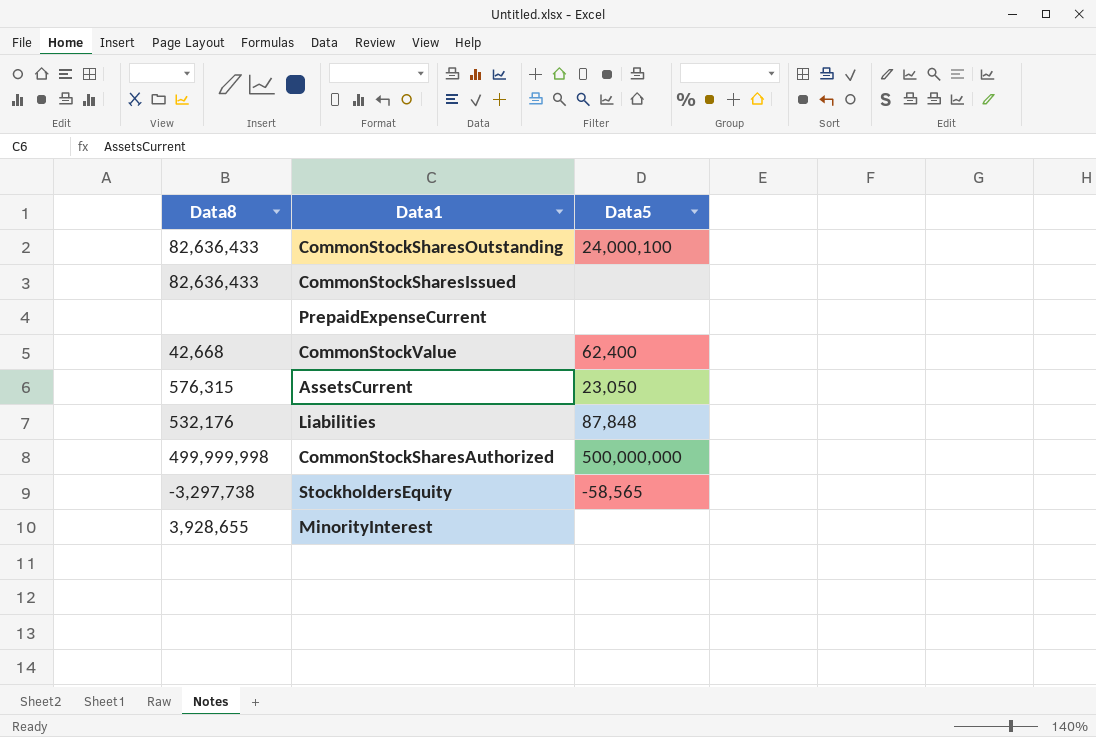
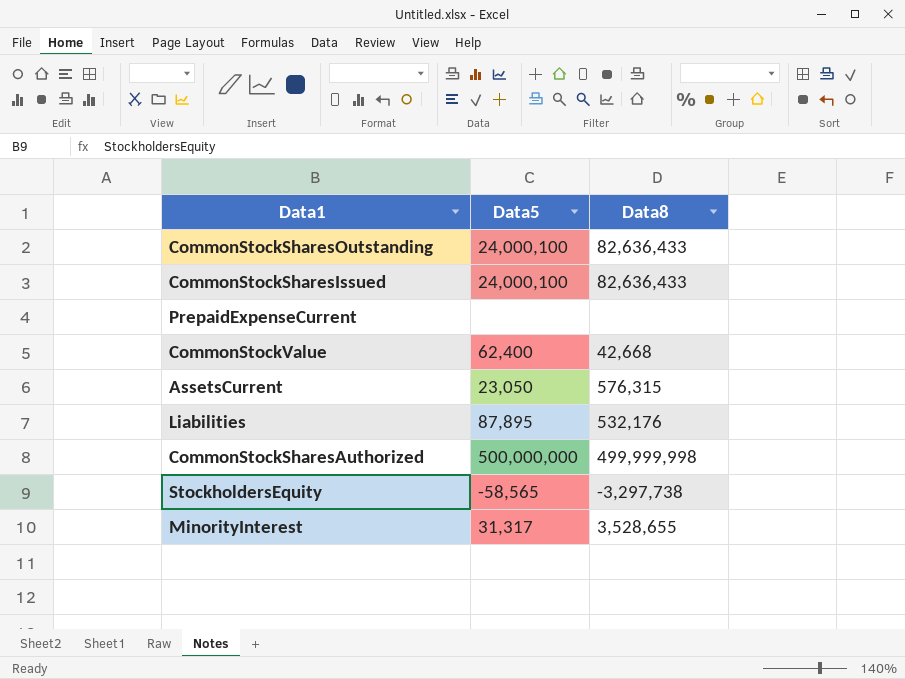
column Data8 | position: 1 -> 3
CommonStockSharesIssued | Data5: none -> 24,000,100
Liabilities | Data5: 87,848 -> 87,895
MinorityInterest | Data5: none -> 31,317
MinorityInterest | Data8: 3,928,655 -> 3,528,655

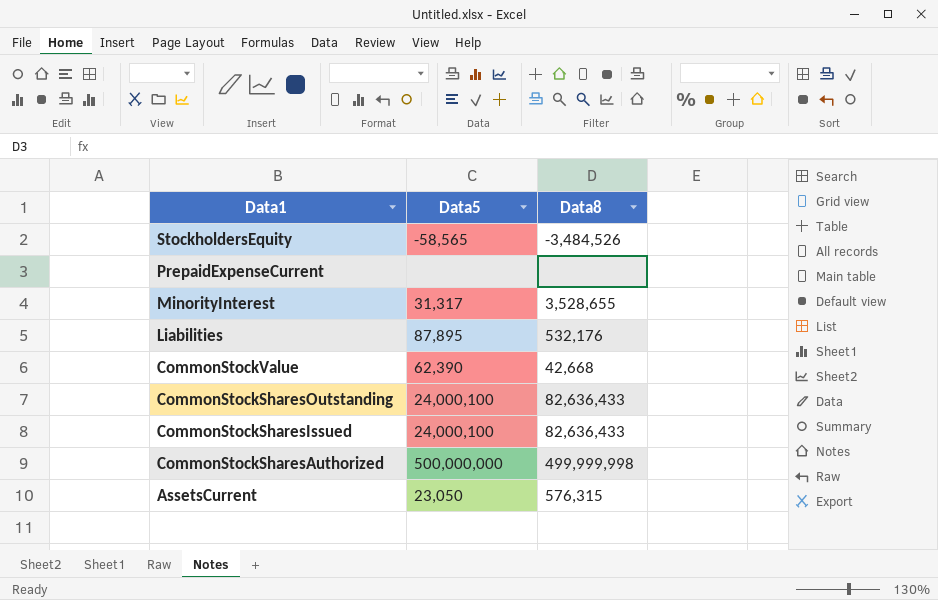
row order: none -> Data1 descending
StockholdersEquity | Data8: -3,297,738 -> -3,484,526
CommonStockValue | Data5: 62,400 -> 62,390

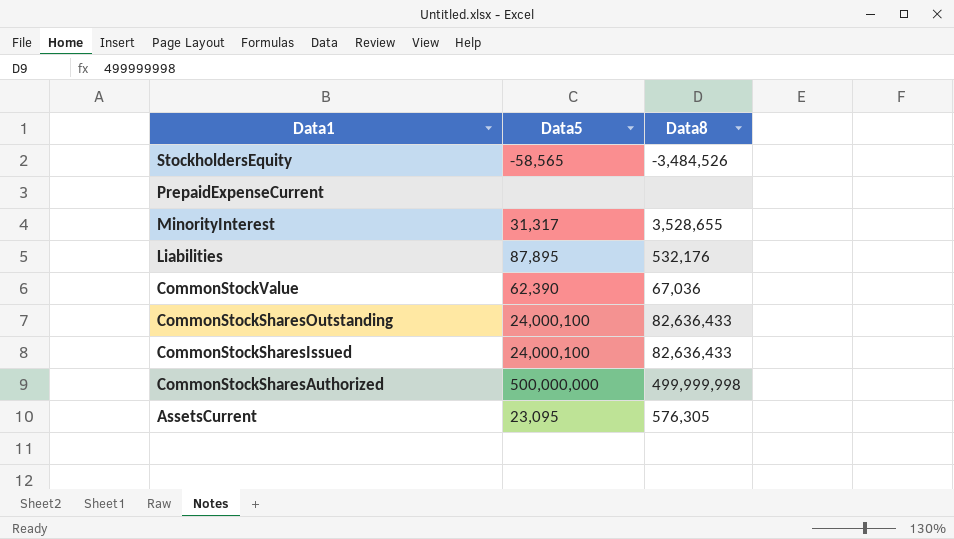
CommonStockValue | Data8: 42,668 -> 67,036
AssetsCurrent | Data5: 23,050 -> 23,095
AssetsCurrent | Data8: 576,315 -> 576,305

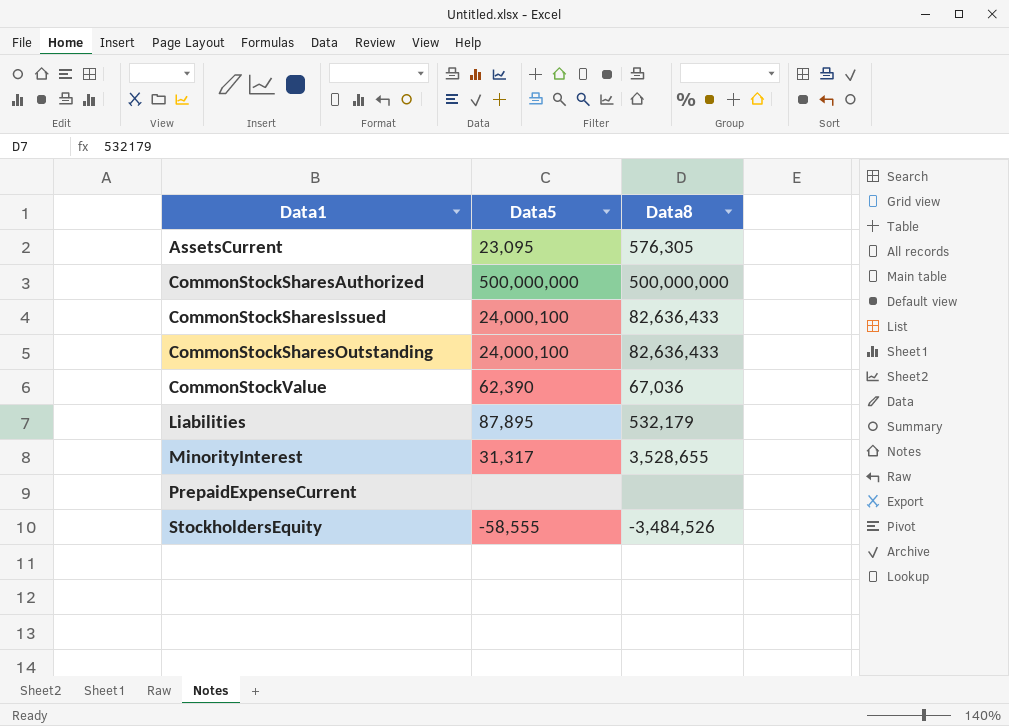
row order: Data1 descending -> Data1 ascending
CommonStockSharesAuthorized | Data8: 499,999,998 -> 500,000,000
Liabilities | Data8: 532,176 -> 532,179
StockholdersEquity | Data5: -58,565 -> -58,555

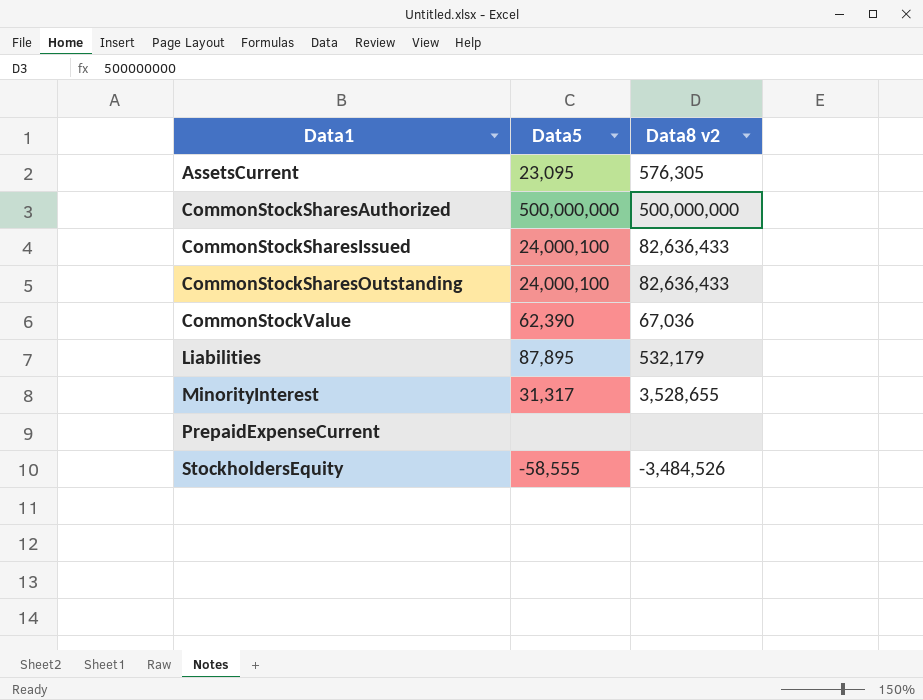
column name: Data8 -> Data8 v2

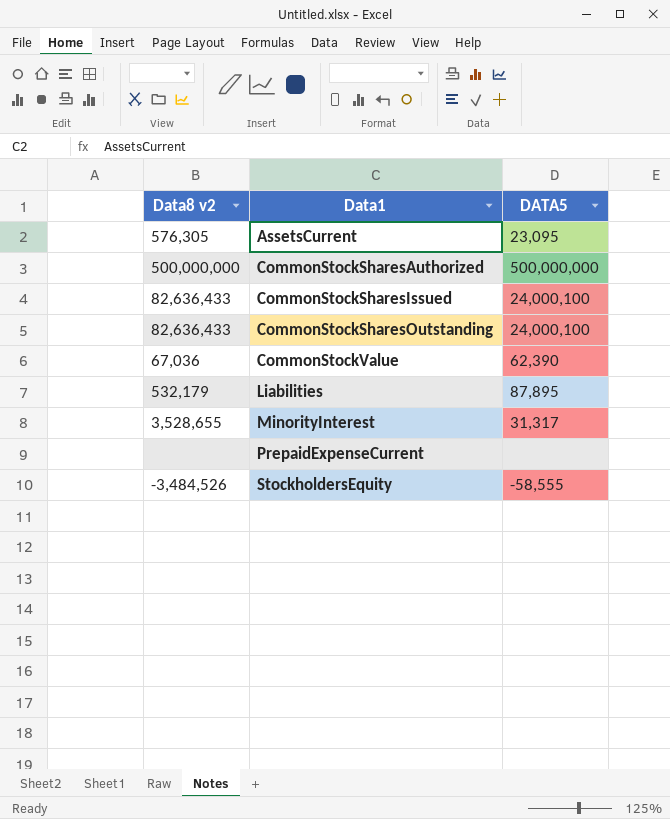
column Data8 v2 | position: 3 -> 1
column name: Data5 -> DATA5

